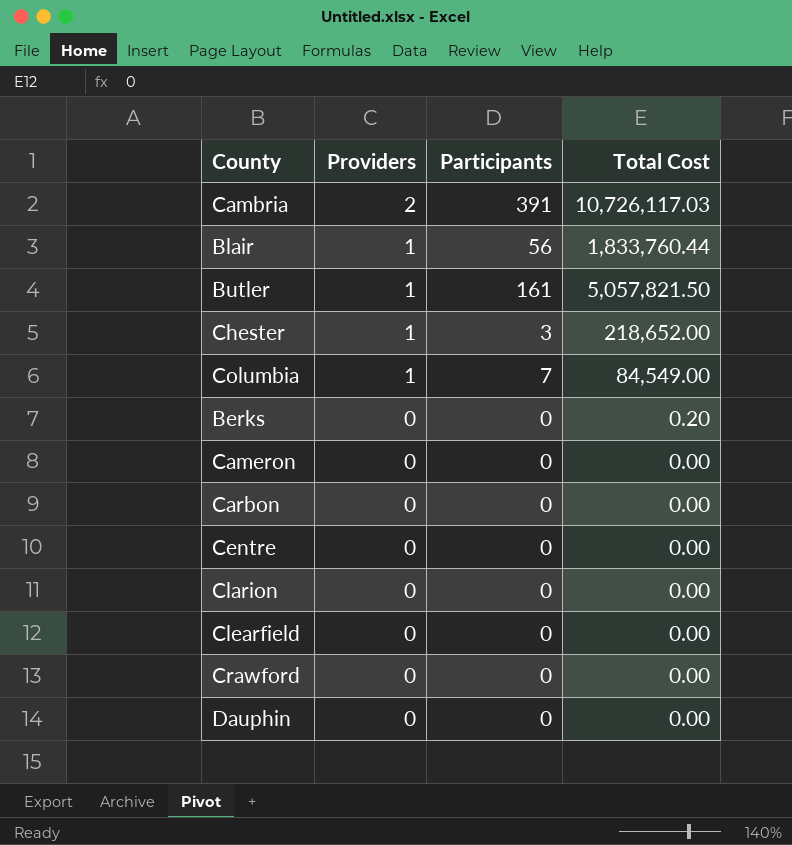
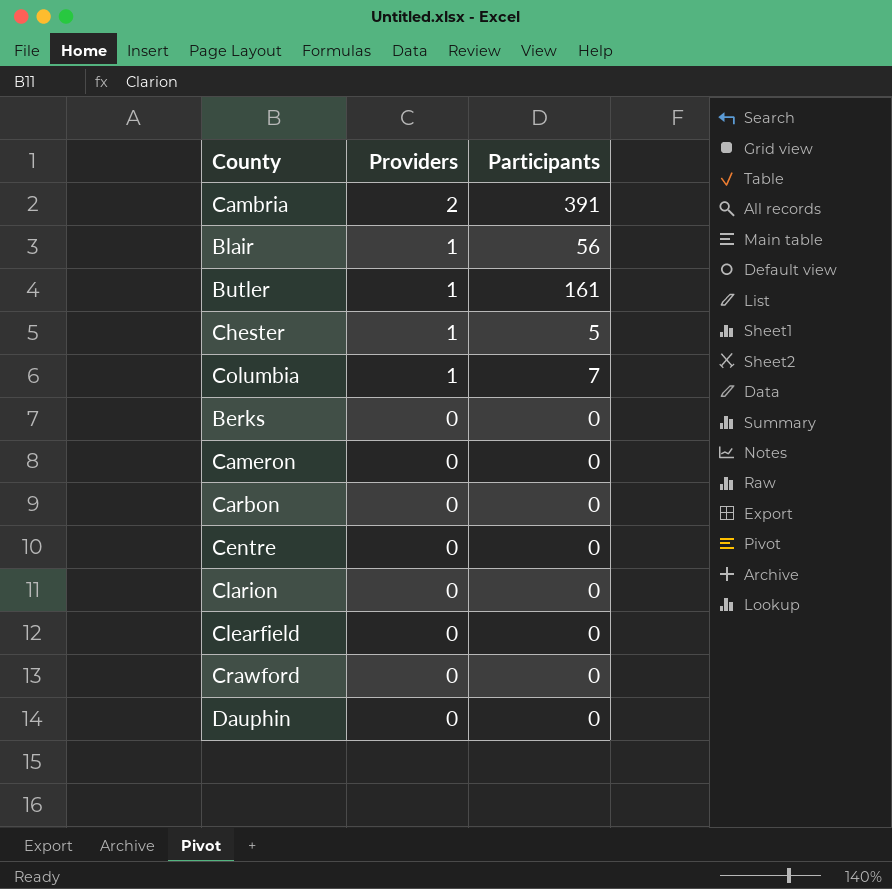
column Total Cost | position: 4 -> none
Chester | Participants: 3 -> 5

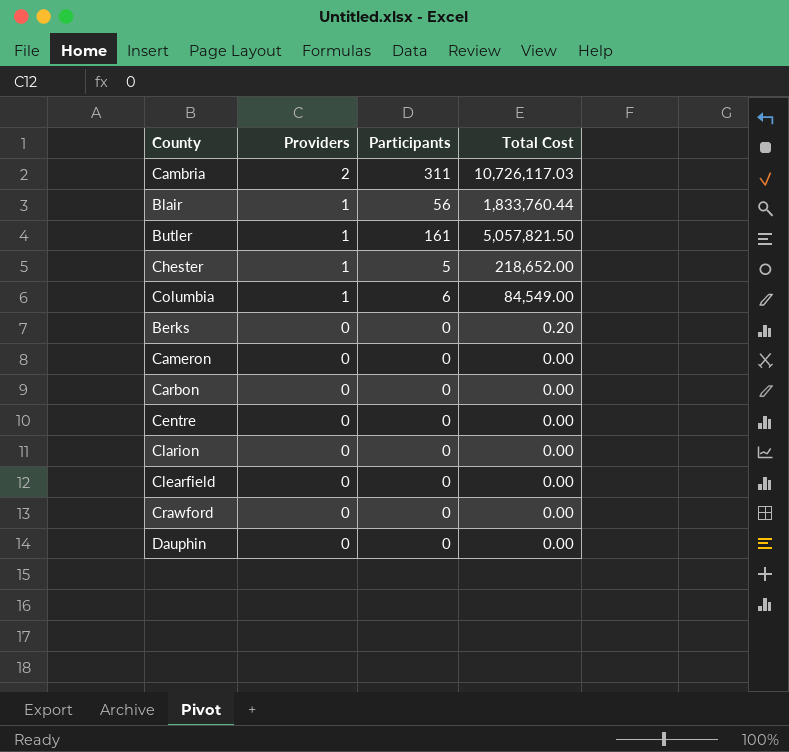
column Total Cost | position: none -> 4
Cambria | Participants: 391 -> 311
Columbia | Participants: 7 -> 6

